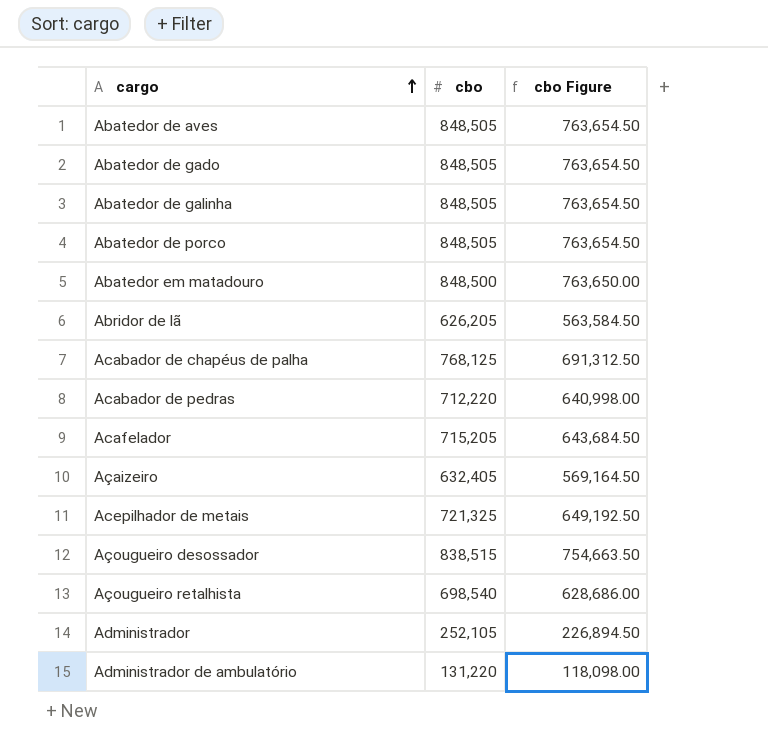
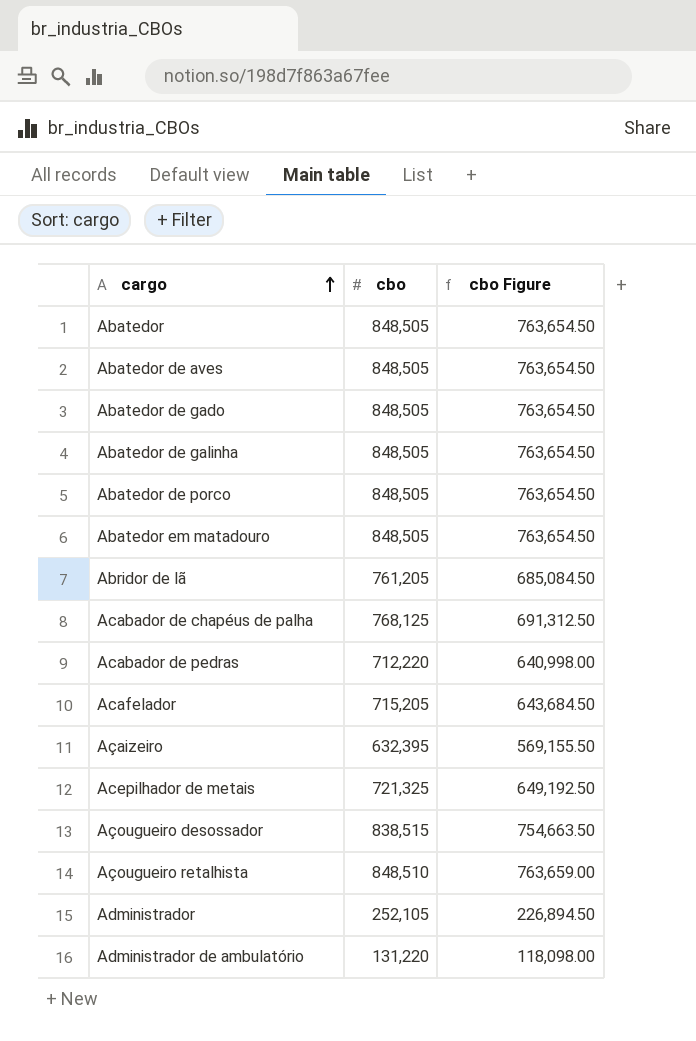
row Abatedor: none -> 848,505 | 763,654.50
Abatedor em matadouro | cbo: 848,500 -> 848,505
Abatedor em matadouro | cbo Figure: 763,650.00 -> 763,654.50
Abridor de lã | cbo: 626,205 -> 761,205
Abridor de lã | cbo Figure: 563,584.50 -> 685,084.50
Açaizeiro | cbo: 632,405 -> 632,395
Açaizeiro | cbo Figure: 569,164.50 -> 569,155.50
Açougueiro retalhista | cbo: 698,540 -> 848,510
Açougueiro retalhista | cbo Figure: 628,686.00 -> 763,659.00

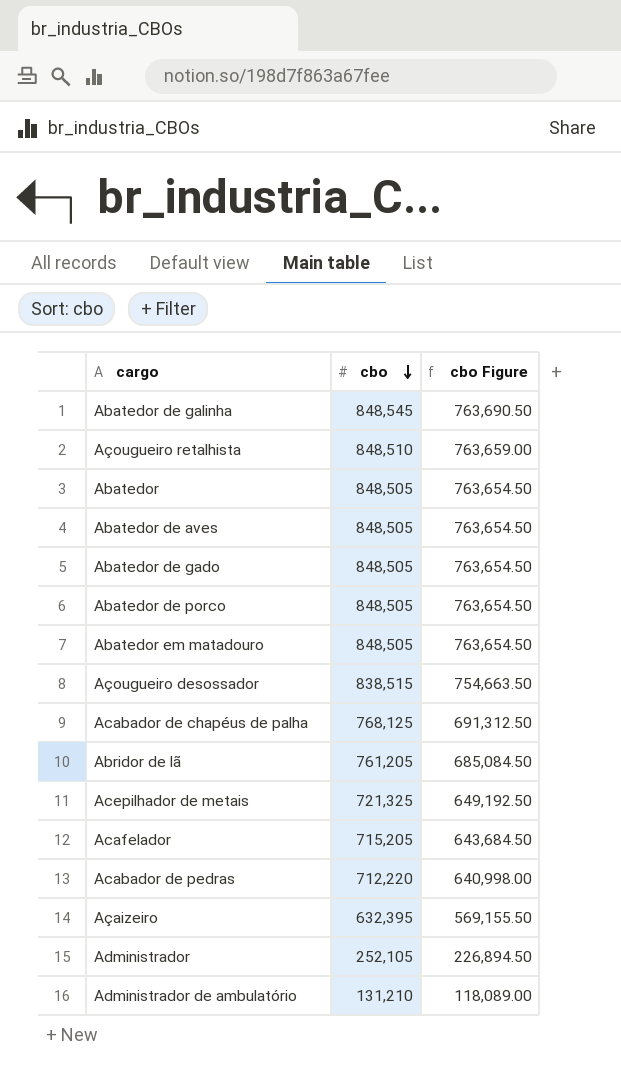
row order: cargo ascending -> cbo descending
Abatedor de galinha | cbo: 848,505 -> 848,545
Abatedor de galinha | cbo Figure: 763,654.50 -> 763,690.50
Administrador de ambulatório | cbo: 131,220 -> 131,210
Administrador de ambulatório | cbo Figure: 118,098.00 -> 118,089.00

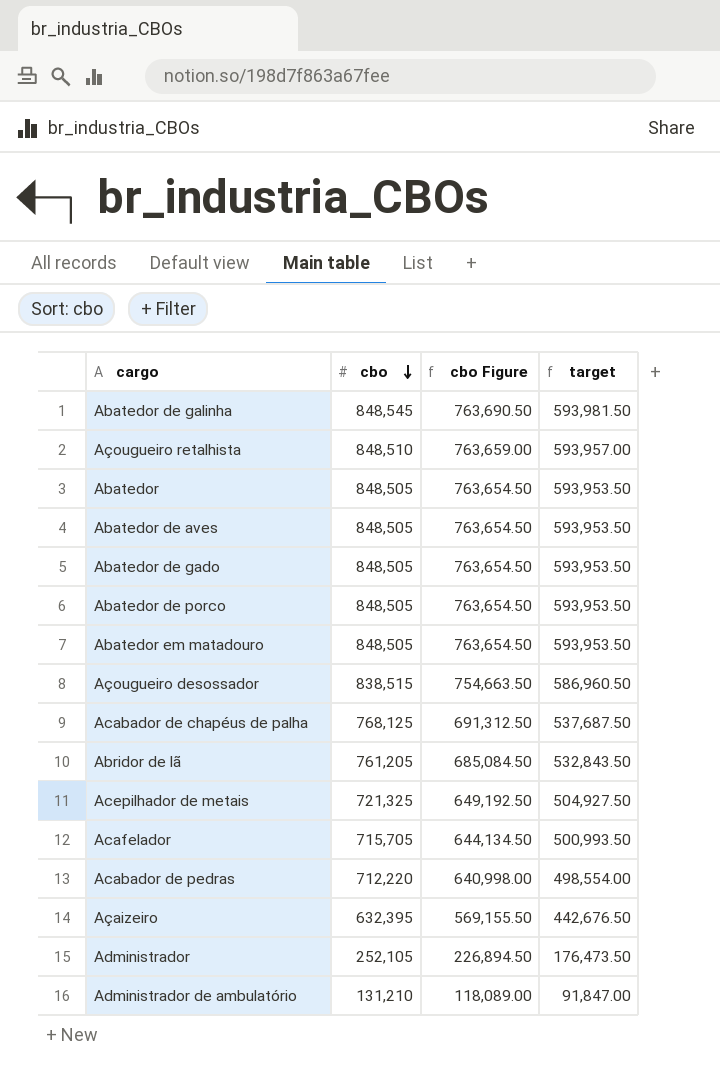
column target | formula: none -> [cbo] * 0.7
Acafelador | cbo: 715,205 -> 715,705
Acafelador | cbo Figure: 643,684.50 -> 644,134.50

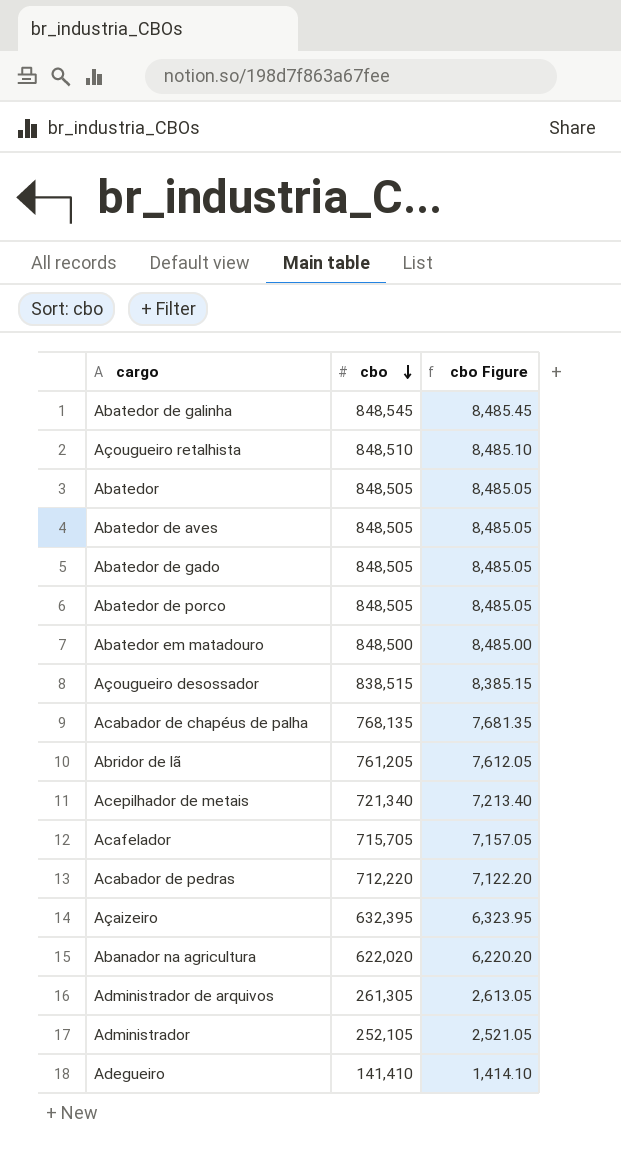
column target | formula: [cbo] * 0.7 -> none
column cbo Figure | formula: [cbo] * 0.9 -> [cbo] * 0.01
row Administrador de ambulatório: 131,210 | 118,089.00 | 91,847.00 -> none
Abatedor em matadouro | cbo: 848,505 -> 848,500
Acabador de chapéus de palha | cbo: 768,125 -> 768,135
Acepilhador de metais | cbo: 721,325 -> 721,340
row Abanador na agricultura: none -> 622,020 | 6,220.20
row Administrador de arquivos: none -> 261,305 | 2,613.05
row Adegueiro: none -> 141,410 | 1,414.10

